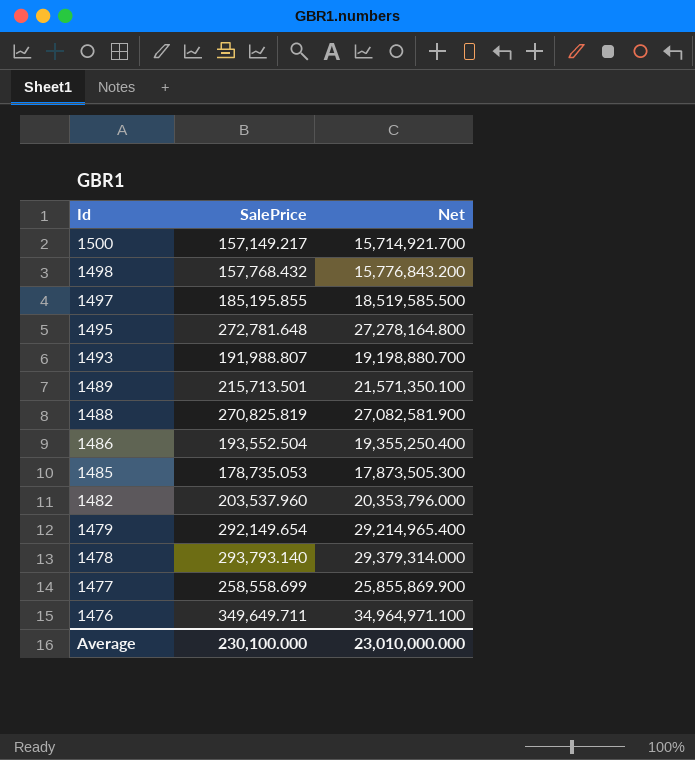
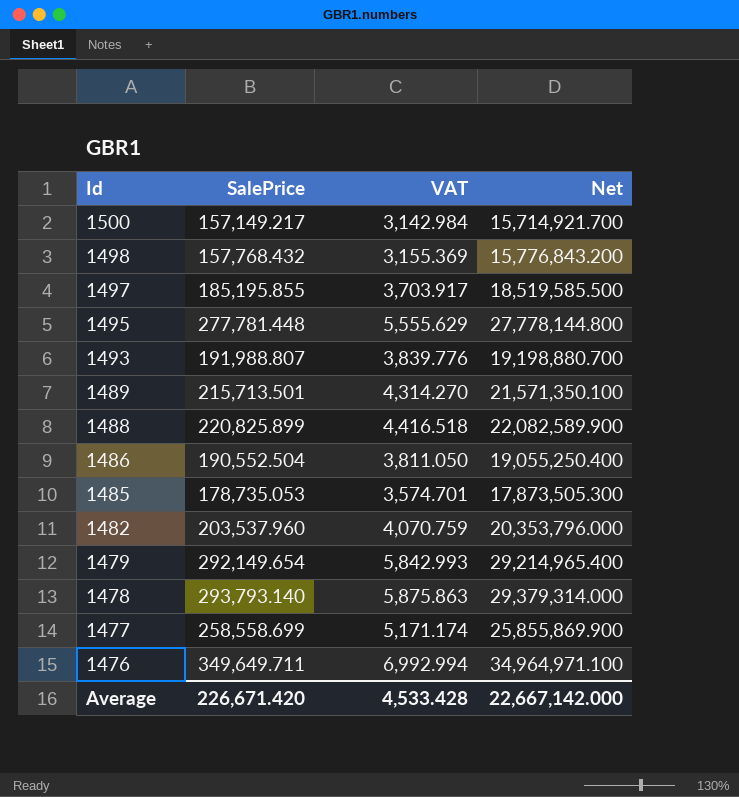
column VAT | formula: none -> [SalePrice] * 0.02
1495 | SalePrice: 272,781.648 -> 277,781.448
1495 | Net: 27,278,164.800 -> 27,778,144.800
1488 | SalePrice: 270,825.819 -> 220,825.899
1488 | Net: 27,082,581.900 -> 22,082,589.900
1486 | SalePrice: 193,552.504 -> 190,552.504
1486 | Net: 19,355,250.400 -> 19,055,250.400
Average | SalePrice: 230,100.000 -> 226,671.420
Average | Net: 23,010,000.000 -> 22,667,142.000

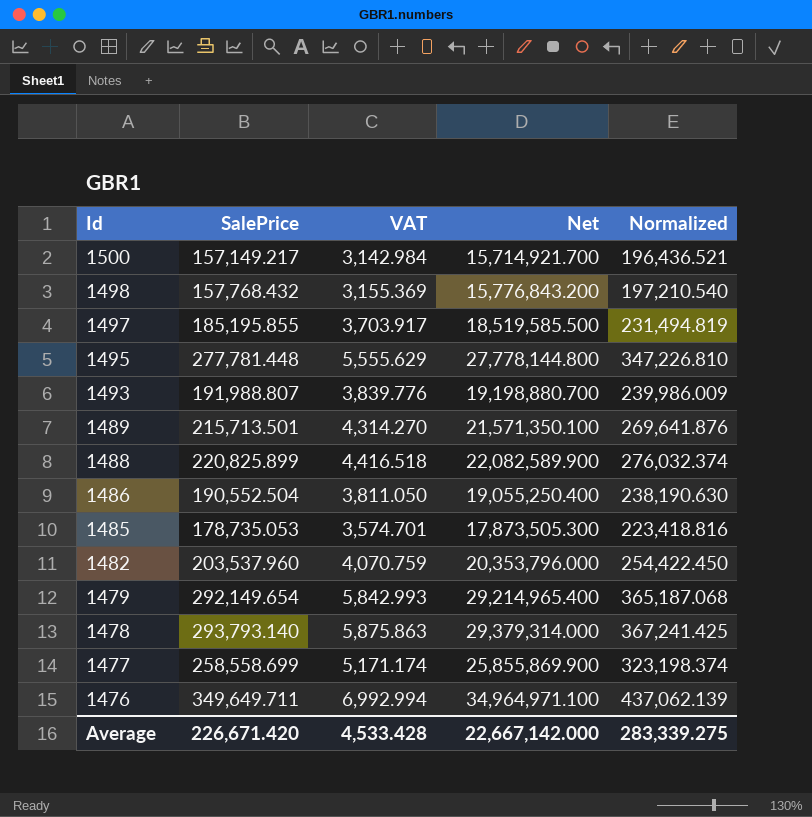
column Normalized | formula: none -> [SalePrice] * 1.25

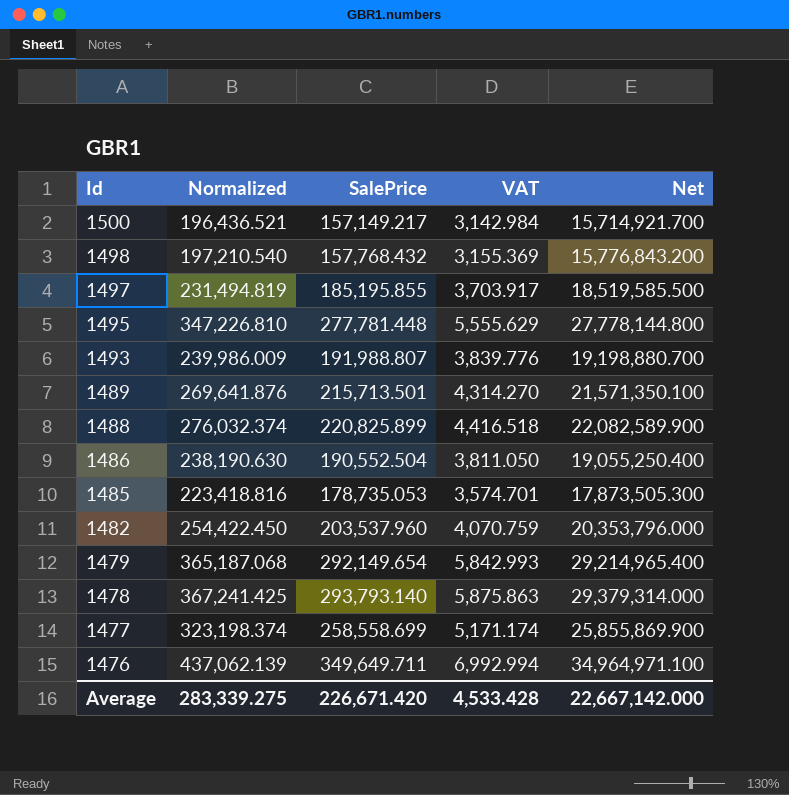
column Normalized | position: 5 -> 2

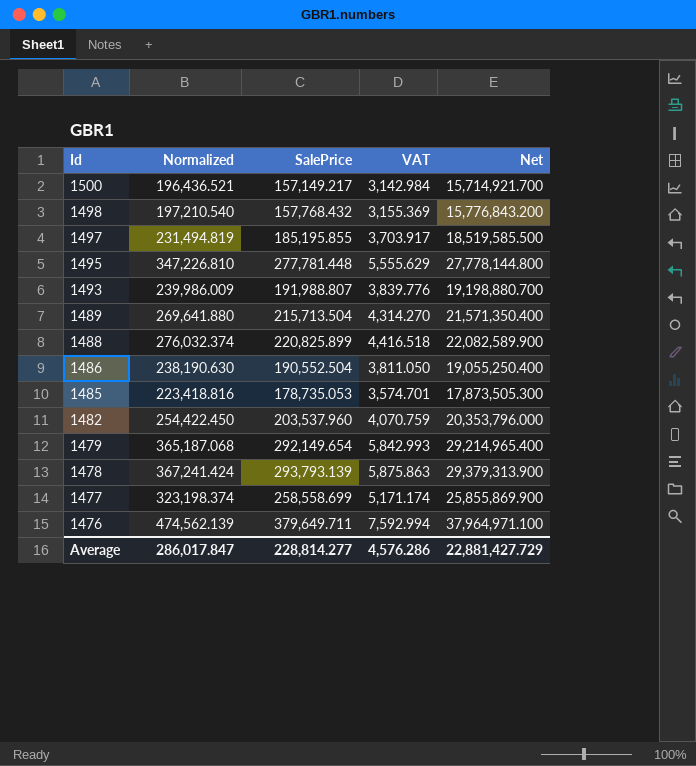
1489 | Normalized: 269,641.876 -> 269,641.880
1489 | SalePrice: 215,713.501 -> 215,713.504
1489 | Net: 21,571,350.100 -> 21,571,350.400
1478 | Normalized: 367,241.425 -> 367,241.424
1478 | SalePrice: 293,793.140 -> 293,793.139
1478 | Net: 29,379,314.000 -> 29,379,313.900
1476 | Normalized: 437,062.139 -> 474,562.139
1476 | SalePrice: 349,649.711 -> 379,649.711
1476 | VAT: 6,992.994 -> 7,592.994
1476 | Net: 34,964,971.100 -> 37,964,971.100
Average | Normalized: 283,339.275 -> 286,017.847
Average | SalePrice: 226,671.420 -> 228,814.277
Average | VAT: 4,533.428 -> 4,576.286
Average | Net: 22,667,142.000 -> 22,881,427.729

